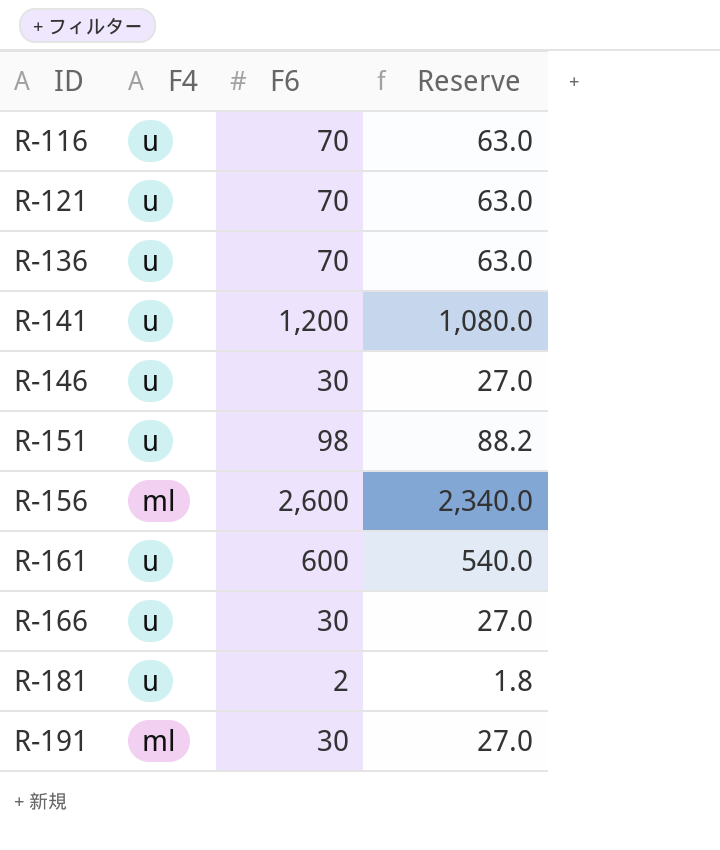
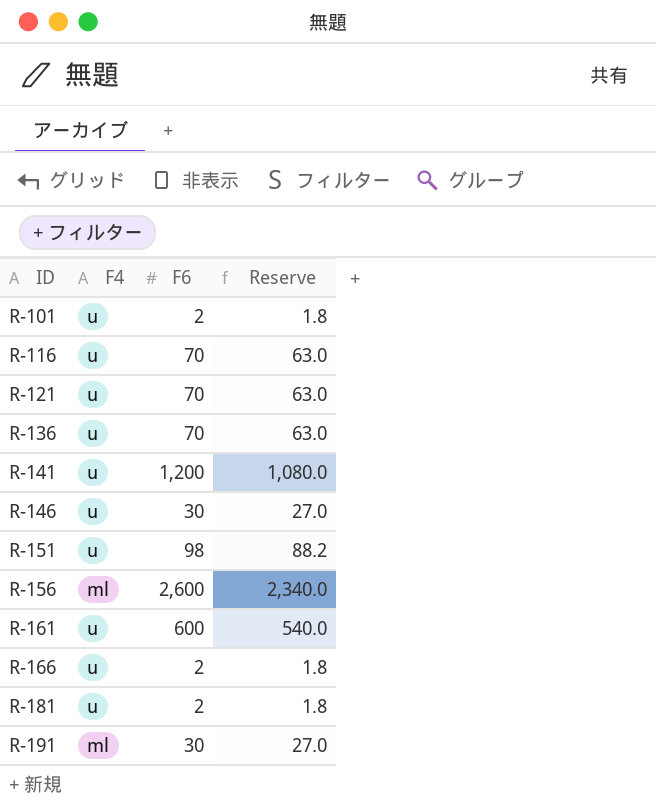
row R-101: none -> u | 2 | 1.8
R-166 | F6: 30 -> 2
R-166 | Reserve: 27.0 -> 1.8

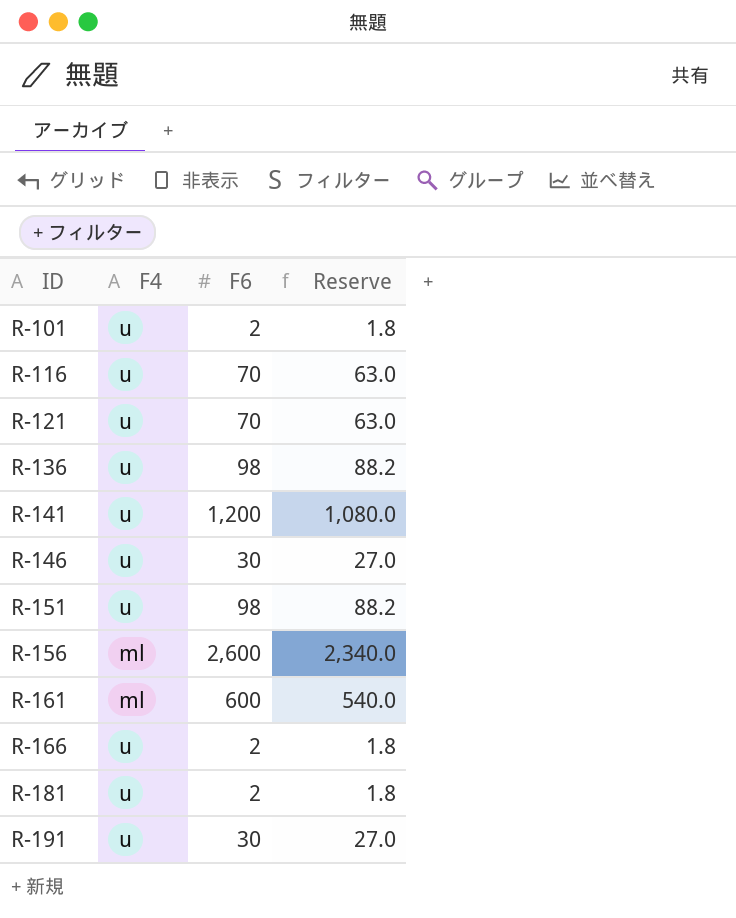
R-136 | F6: 70 -> 98
R-136 | Reserve: 63.0 -> 88.2
R-161 | F4: u -> ml
R-191 | F4: ml -> u

